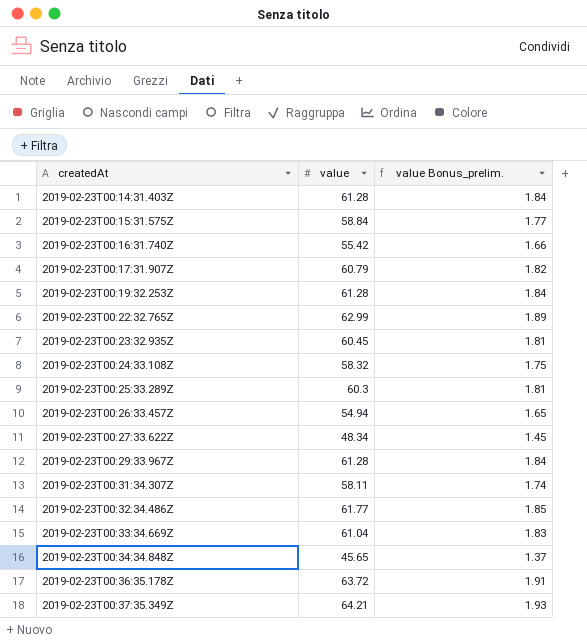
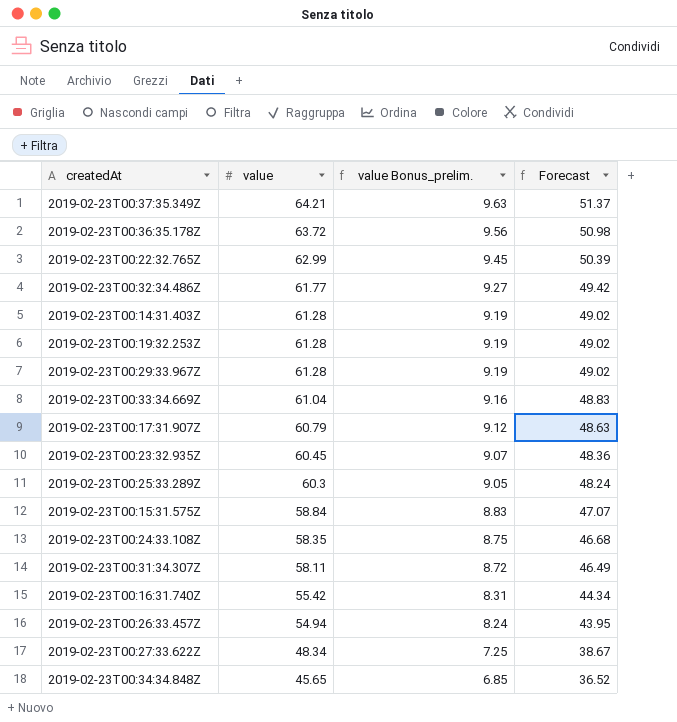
row order: createdAt ascending -> value descending
column value Bonus_prelim. | formula: [value] * 0.03 -> [value] * 0.15
column Forecast | formula: none -> [value] * 0.8
2019-02-23T00:24:33.108Z | value: 58.32 -> 58.35

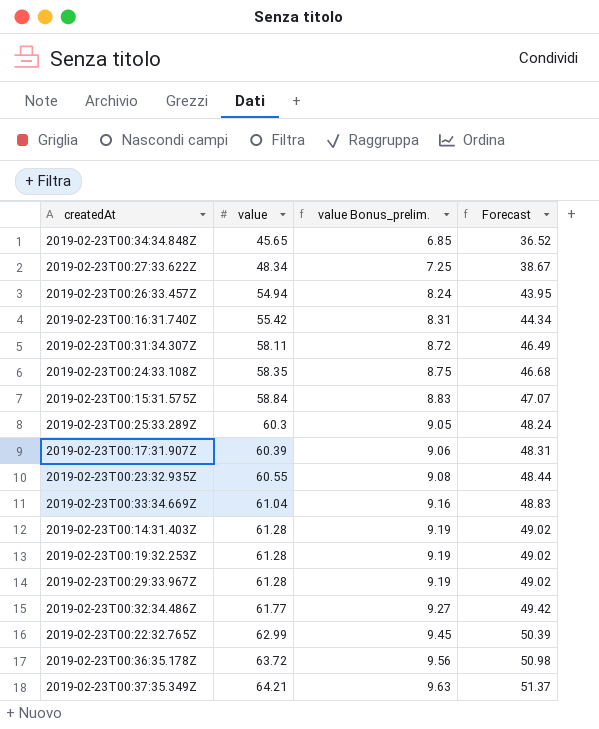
row order: value descending -> value ascending
2019-02-23T00:17:31.907Z | value: 60.79 -> 60.39
2019-02-23T00:17:31.907Z | value Bonus_prelim.: 9.12 -> 9.06
2019-02-23T00:17:31.907Z | Forecast: 48.63 -> 48.31
2019-02-23T00:23:32.935Z | value: 60.45 -> 60.55
2019-02-23T00:23:32.935Z | value Bonus_prelim.: 9.07 -> 9.08
2019-02-23T00:23:32.935Z | Forecast: 48.36 -> 48.44

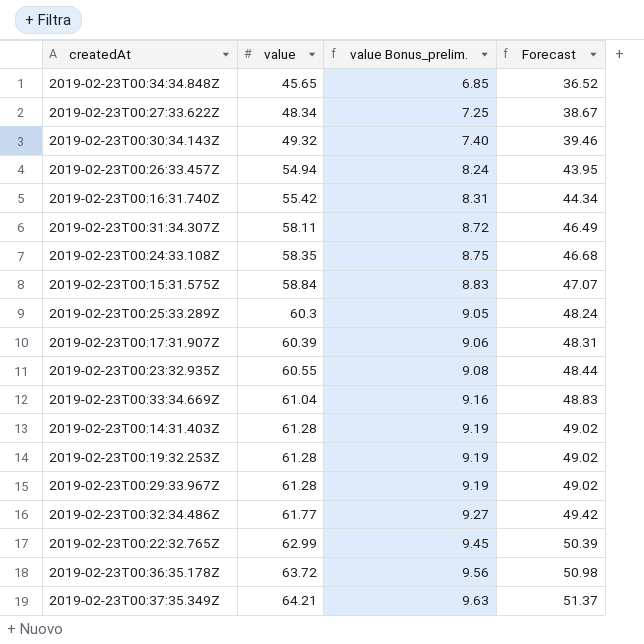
row 2019-02-23T00:30:34.143Z: none -> 49.32 | 7.40 | 39.46

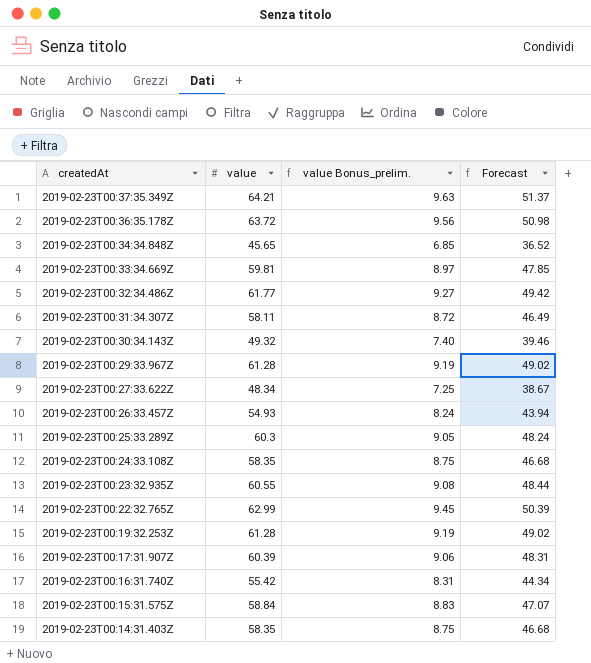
row order: value ascending -> createdAt descending
2019-02-23T00:33:34.669Z | value: 61.04 -> 59.81
2019-02-23T00:33:34.669Z | value Bonus_prelim.: 9.16 -> 8.97
2019-02-23T00:33:34.669Z | Forecast: 48.83 -> 47.85
2019-02-23T00:26:33.457Z | value: 54.94 -> 54.93
2019-02-23T00:26:33.457Z | Forecast: 43.95 -> 43.94
2019-02-23T00:14:31.403Z | value: 61.28 -> 58.35
2019-02-23T00:14:31.403Z | value Bonus_prelim.: 9.19 -> 8.75
2019-02-23T00:14:31.403Z | Forecast: 49.02 -> 46.68

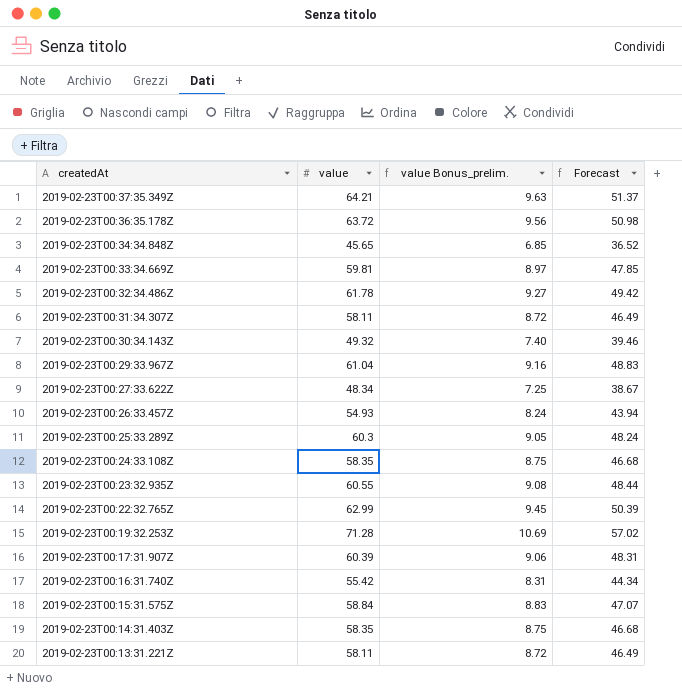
2019-02-23T00:32:34.486Z | value: 61.77 -> 61.78
2019-02-23T00:29:33.967Z | value: 61.28 -> 61.04
2019-02-23T00:29:33.967Z | value Bonus_prelim.: 9.19 -> 9.16
2019-02-23T00:29:33.967Z | Forecast: 49.02 -> 48.83
2019-02-23T00:19:32.253Z | value: 61.28 -> 71.28
2019-02-23T00:19:32.253Z | value Bonus_prelim.: 9.19 -> 10.69
2019-02-23T00:19:32.253Z | Forecast: 49.02 -> 57.02
row 2019-02-23T00:13:31.221Z: none -> 58.11 | 8.72 | 46.49

